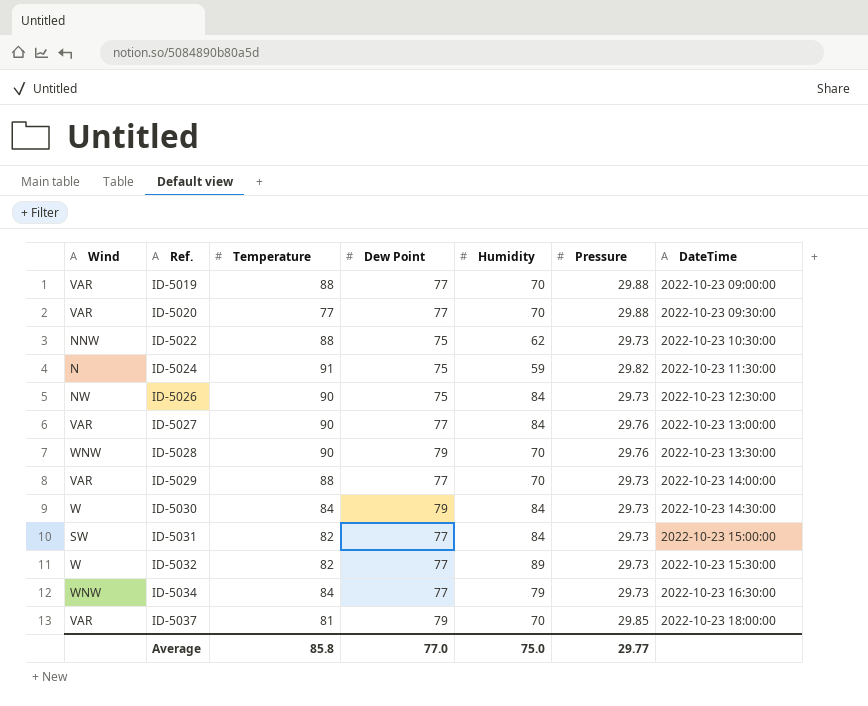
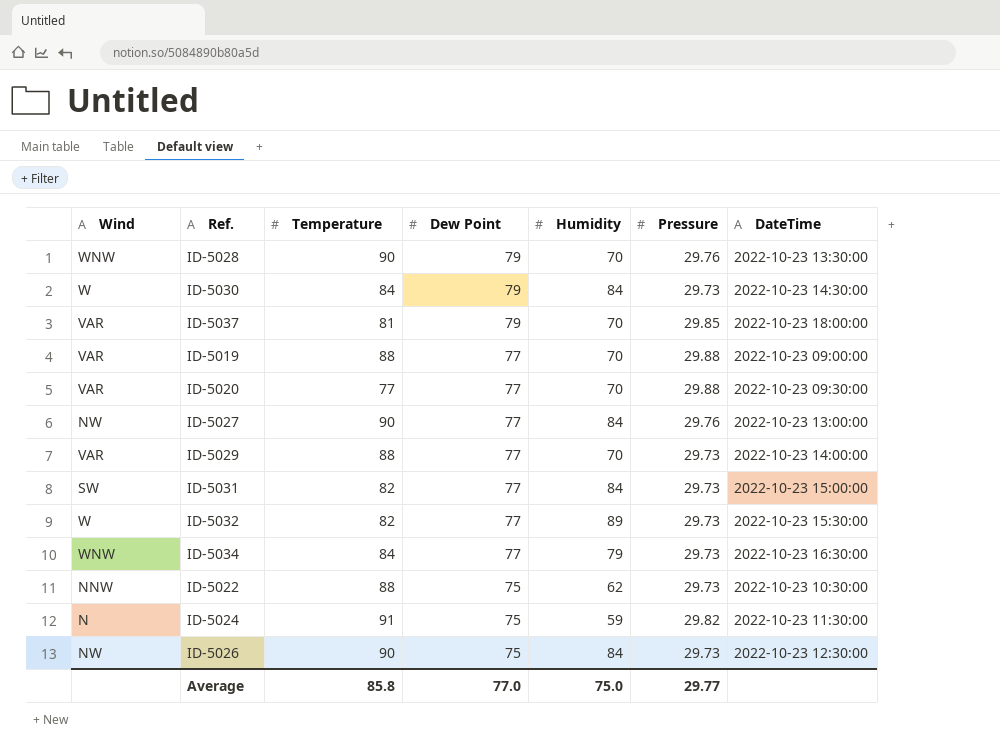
row order: Ref. ascending -> Dew Point descending
ID-5027 | Wind: VAR -> NW

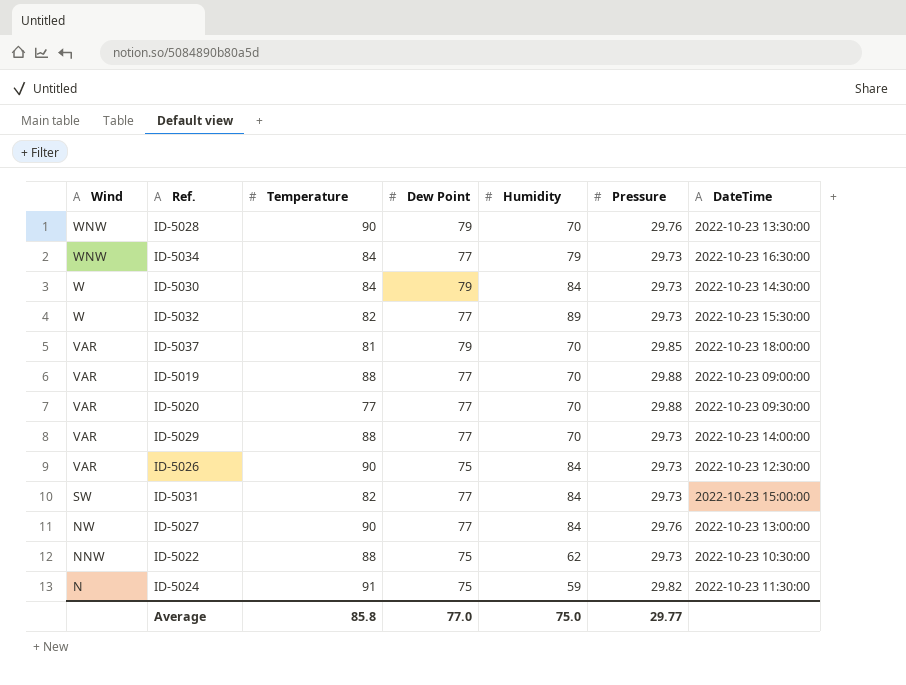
row order: Dew Point descending -> Wind descending
ID-5026 | Wind: NW -> VAR

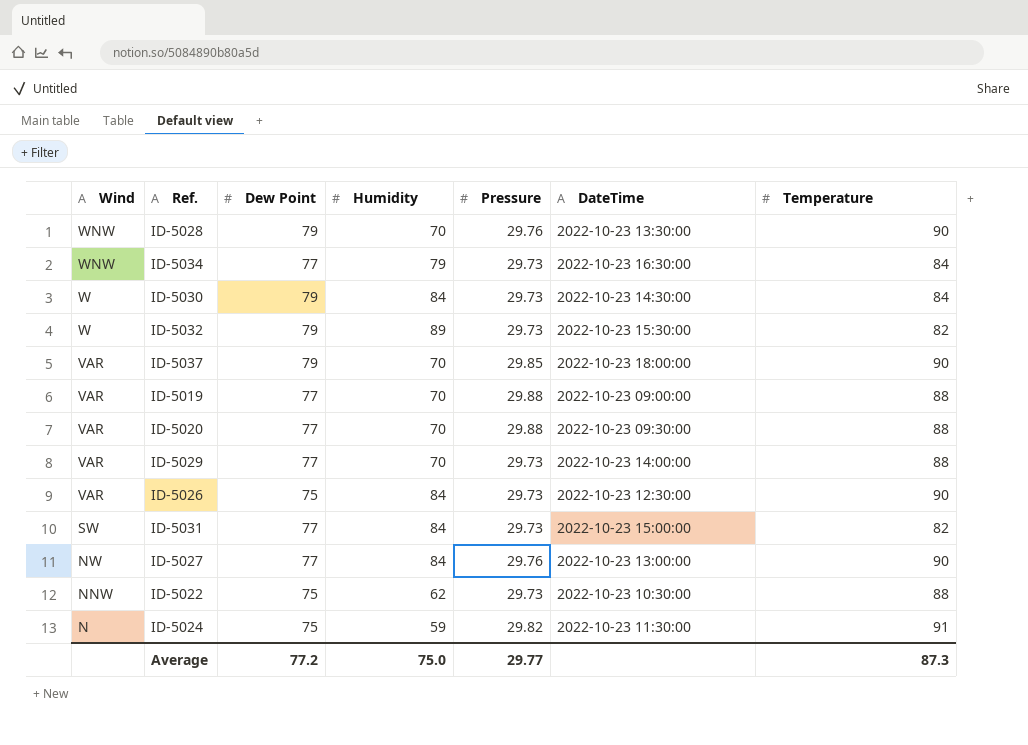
column Temperature | position: 3 -> 7
ID-5032 | Dew Point: 77 -> 79
ID-5037 | Temperature: 81 -> 90
ID-5020 | Temperature: 77 -> 88
Average | Dew Point: 77.0 -> 77.2
Average | Temperature: 85.8 -> 87.3

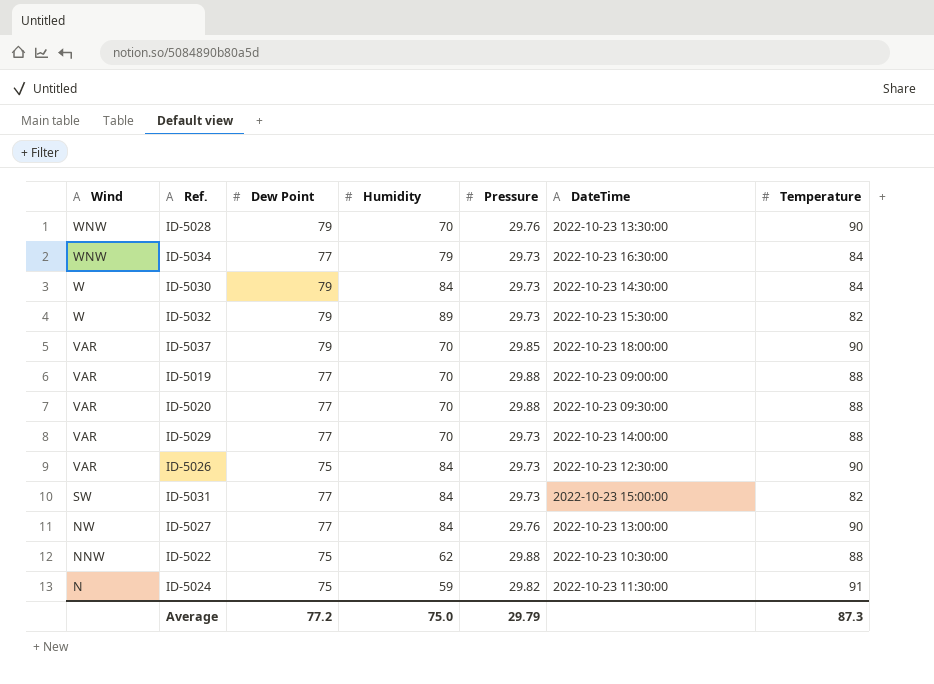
ID-5022 | Pressure: 29.73 -> 29.88
Average | Pressure: 29.77 -> 29.79

